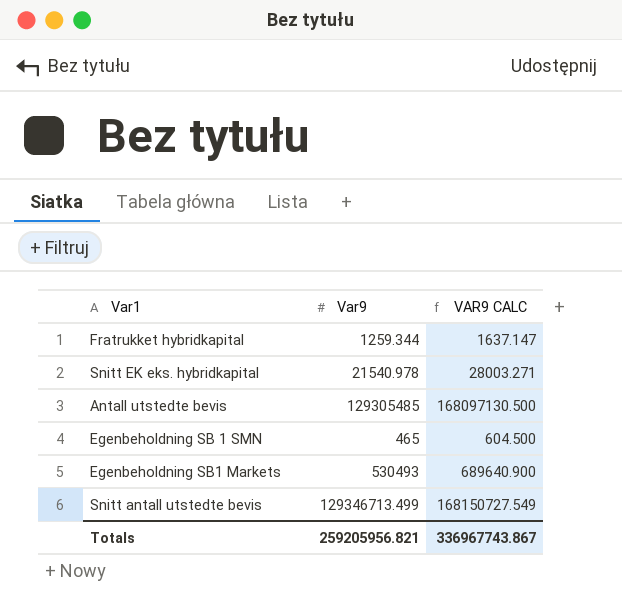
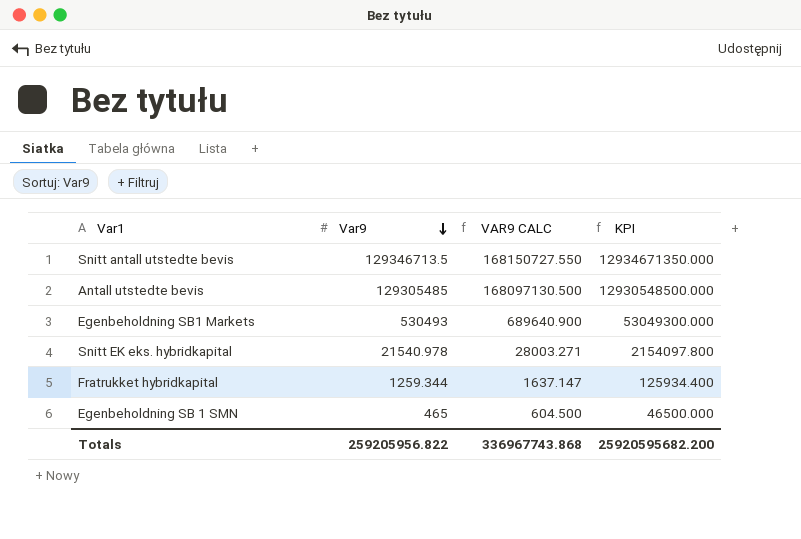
row order: none -> Var9 descending
column KPI | formula: none -> [Var9] * 100
Snitt antall utstedte bevis | Var9: 129346713.499 -> 129346713.5
Snitt antall utstedte bevis | VAR9 CALC: 168150727.549 -> 168150727.550
Totals | Var9: 259205956.821 -> 259205956.822
Totals | VAR9 CALC: 336967743.867 -> 336967743.868

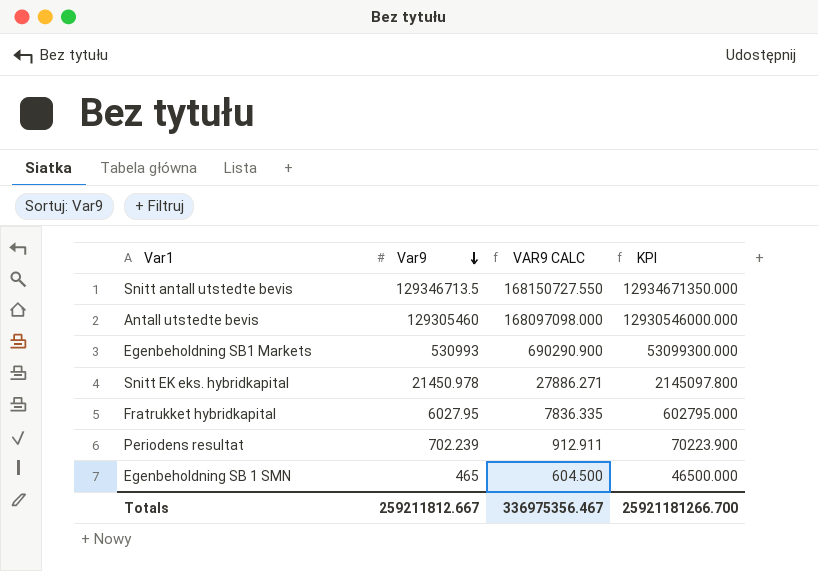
Antall utstedte bevis | Var9: 129305485 -> 129305460
Antall utstedte bevis | VAR9 CALC: 168097130.500 -> 168097098.000
Antall utstedte bevis | KPI: 12930548500.000 -> 12930546000.000
Egenbeholdning SB1 Markets | Var9: 530493 -> 530993
Egenbeholdning SB1 Markets | VAR9 CALC: 689640.900 -> 690290.900
Egenbeholdning SB1 Markets | KPI: 53049300.000 -> 53099300.000
Snitt EK eks. hybridkapital | Var9: 21540.978 -> 21450.978
Snitt EK eks. hybridkapital | VAR9 CALC: 28003.271 -> 27886.271
Snitt EK eks. hybridkapital | KPI: 2154097.800 -> 2145097.800
Fratrukket hybridkapital | Var9: 1259.344 -> 6027.95
Fratrukket hybridkapital | VAR9 CALC: 1637.147 -> 7836.335
Fratrukket hybridkapital | KPI: 125934.400 -> 602795.000
row Periodens resultat: none -> 702.239 | 912.911 | 70223.900
Totals | Var9: 259205956.822 -> 259211812.667
Totals | VAR9 CALC: 336967743.868 -> 336975356.467
Totals | KPI: 25920595682.200 -> 25921181266.700

